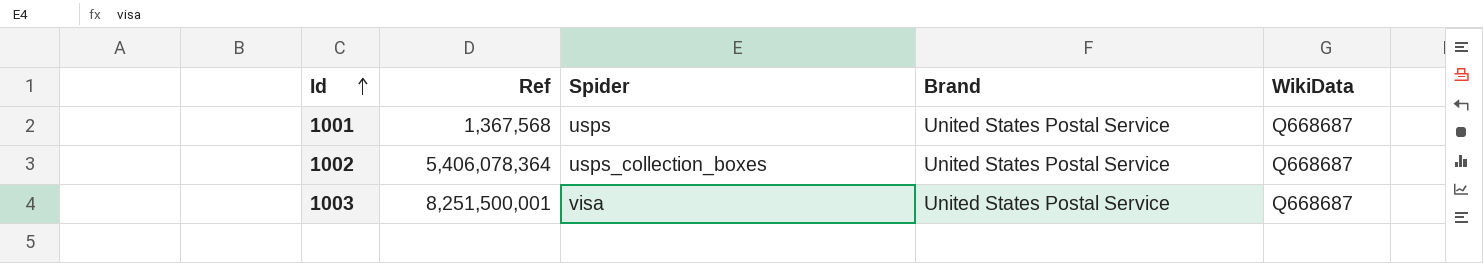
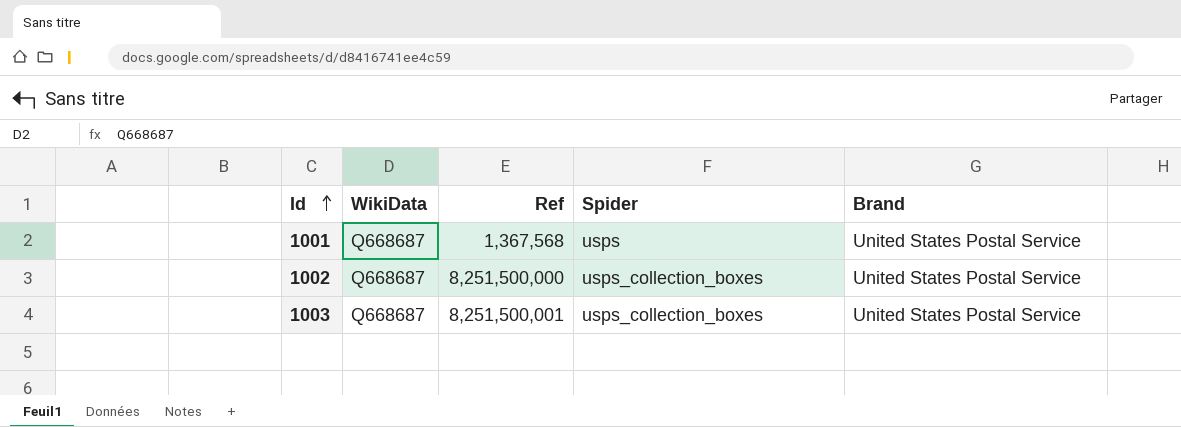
column WikiData | position: 5 -> 2
1002 | Ref: 5,406,078,364 -> 8,251,500,000
1003 | Spider: visa -> usps_collection_boxes

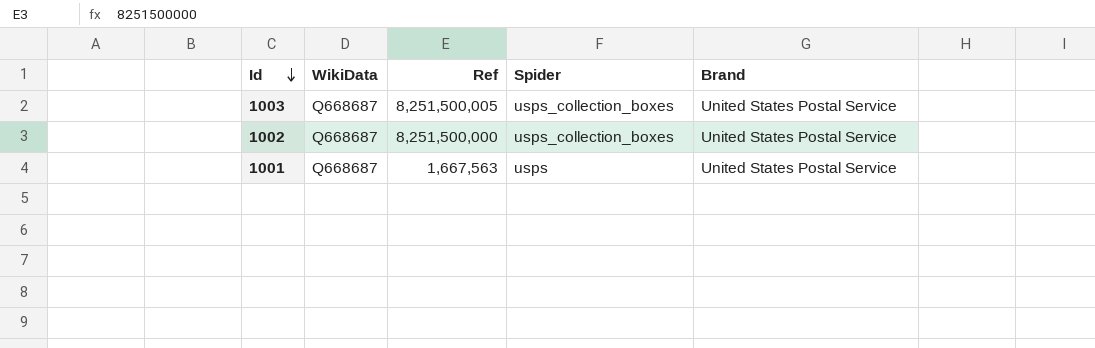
row order: Id ascending -> Id descending
1003 | Ref: 8,251,500,001 -> 8,251,500,005
1001 | Ref: 1,367,568 -> 1,667,563

